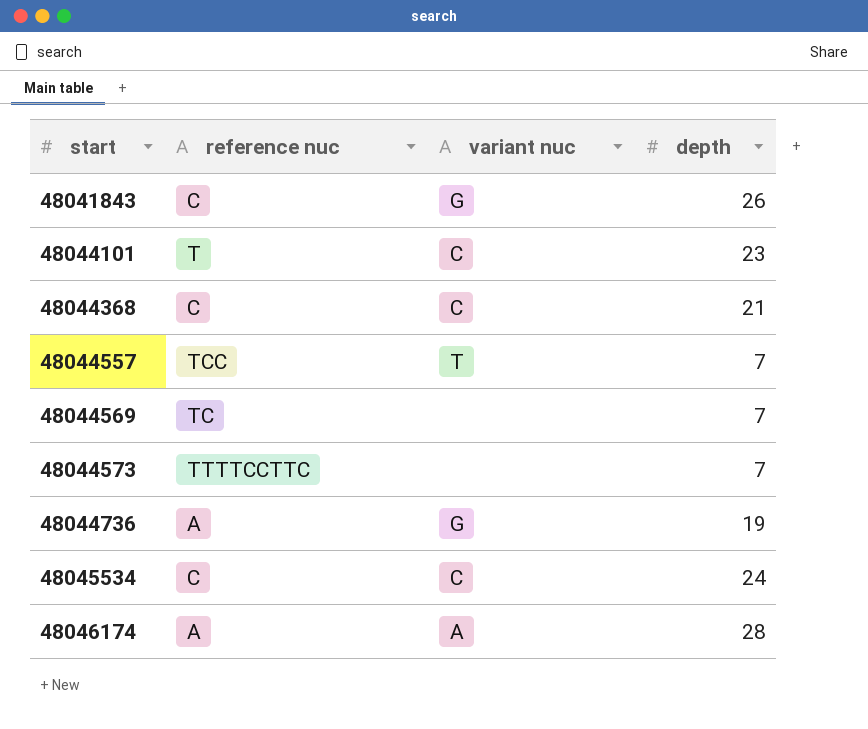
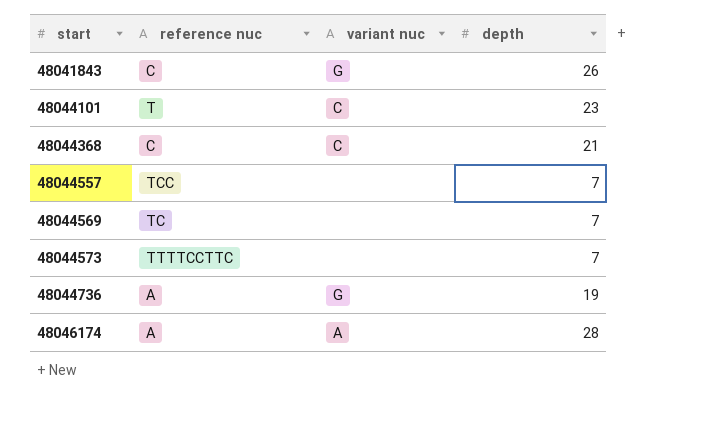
row 48045534: C | C | 24 -> none
48044557 | variant nuc: T -> none

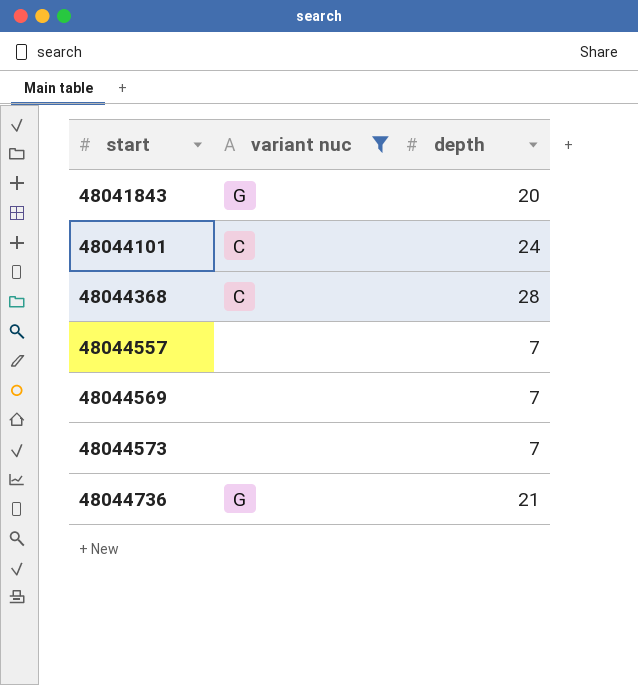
filter: none -> variant nuc != A
column reference nuc | position: 2 -> none
48041843 | depth: 26 -> 20
48044101 | depth: 23 -> 24
48044368 | depth: 21 -> 28
48044736 | depth: 19 -> 21

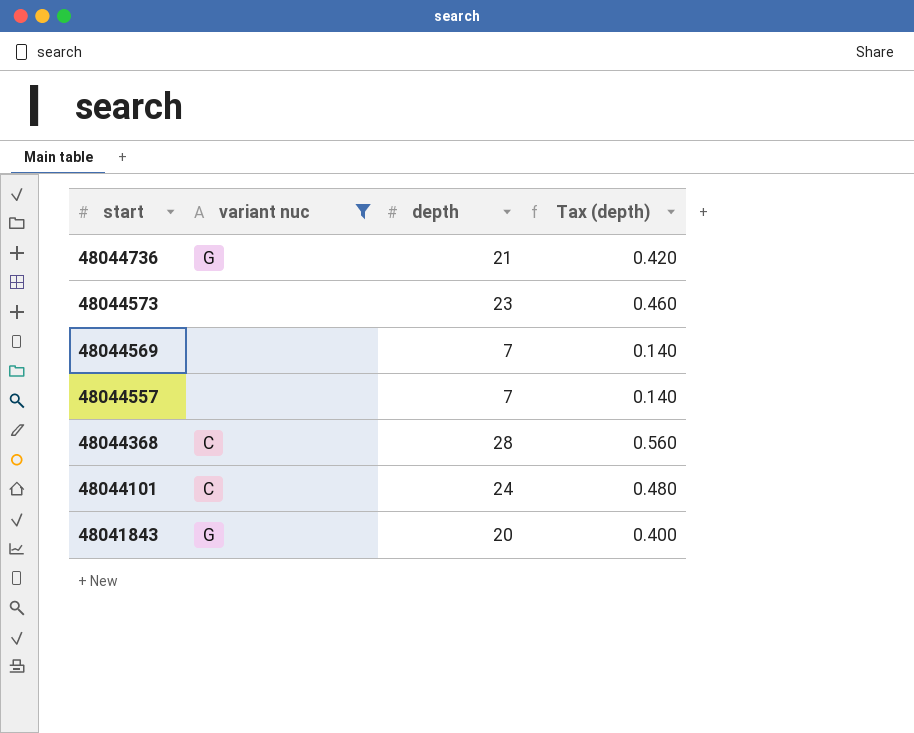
row order: start ascending -> start descending
column Tax (depth) | formula: none -> [depth] * 0.02
48044573 | depth: 7 -> 23

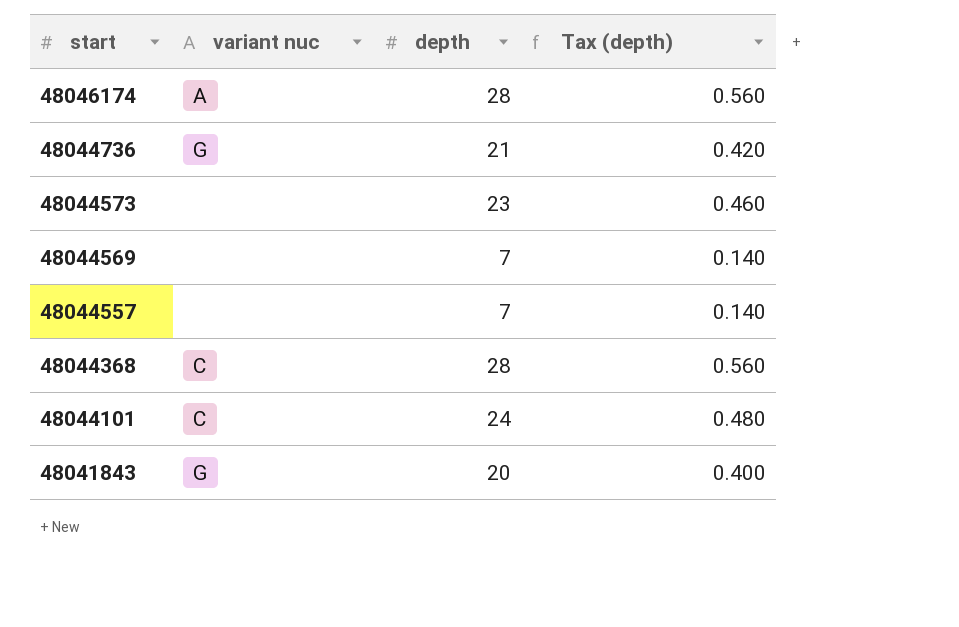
filter: variant nuc != A -> none

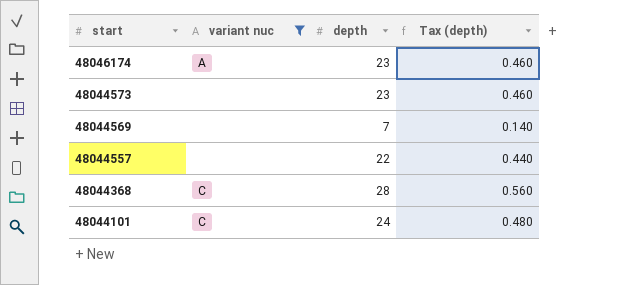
filter: none -> variant nuc != G
48046174 | depth: 28 -> 23
48046174 | Tax (depth): 0.560 -> 0.460
48044557 | depth: 7 -> 22
48044557 | Tax (depth): 0.140 -> 0.440

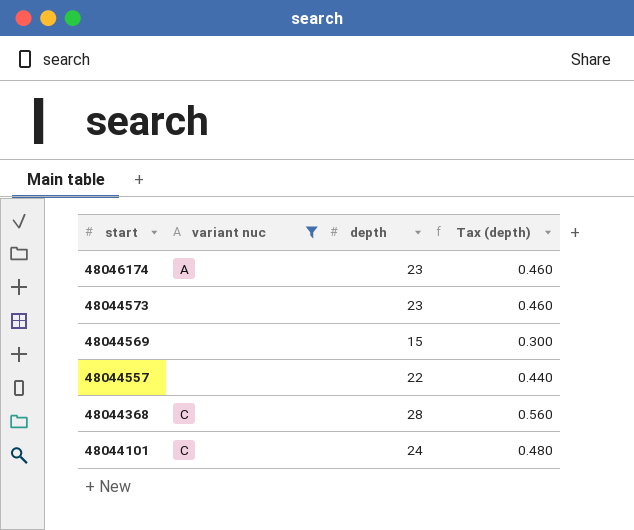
48044569 | depth: 7 -> 15
48044569 | Tax (depth): 0.140 -> 0.300

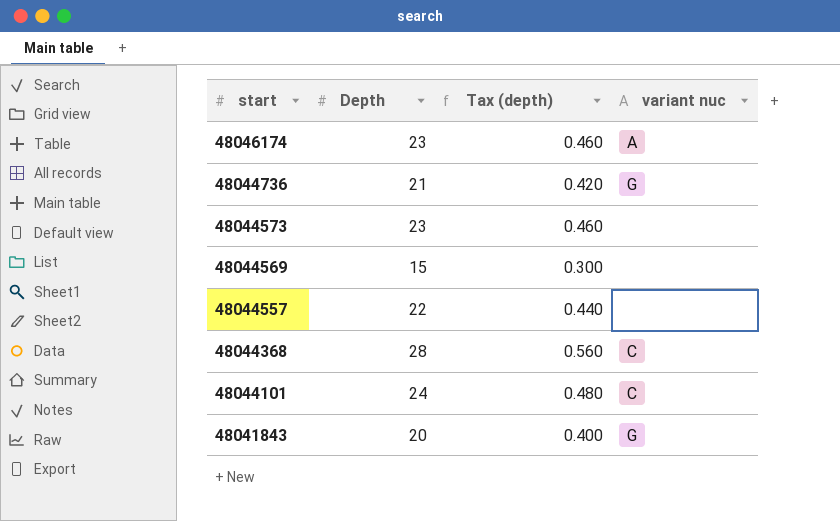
filter: variant nuc != G -> none
column name: depth -> Depth
column variant nuc | position: 2 -> 4

